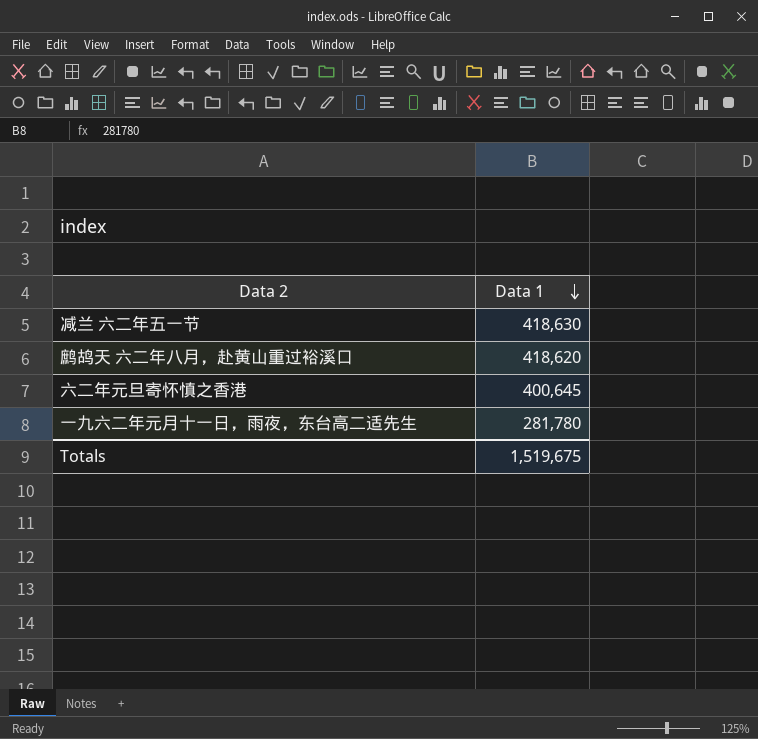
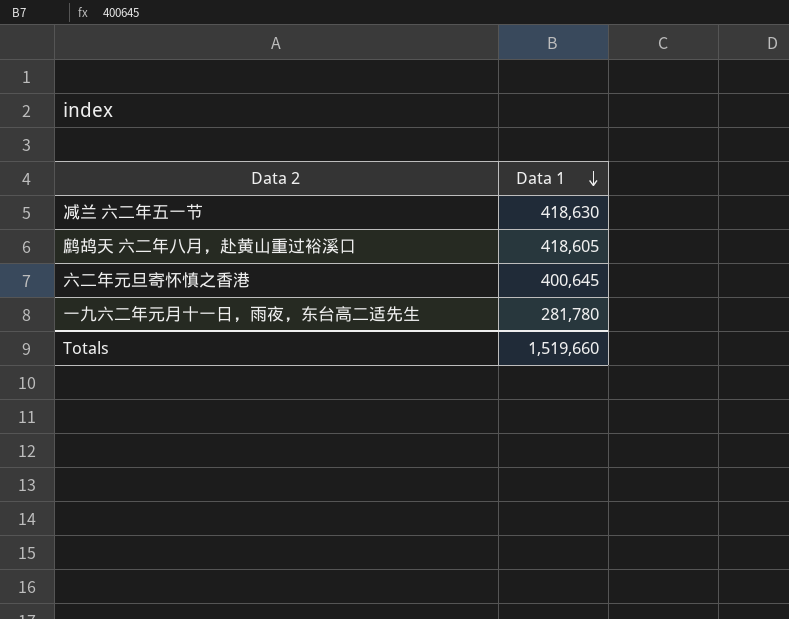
鹧鸪天 六二年八月，赴黄山重过裕溪口 | Data 1: 418,620 -> 418,605
Totals | Data 1: 1,519,675 -> 1,519,660

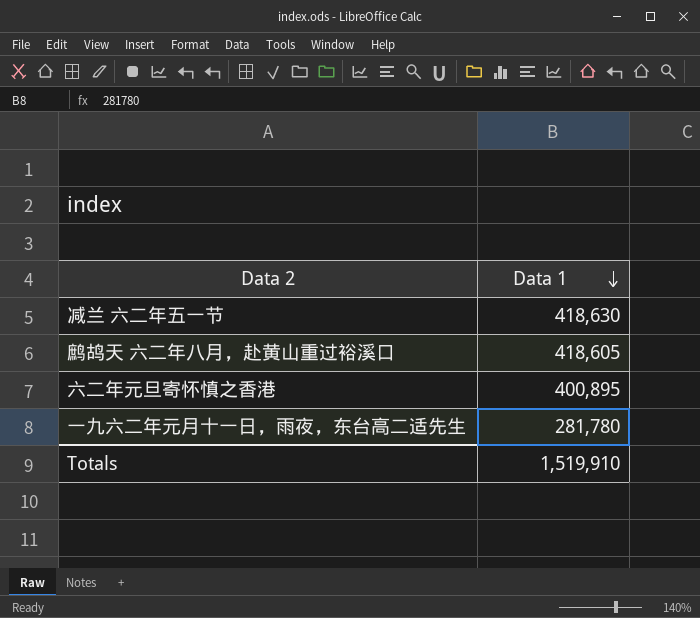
六二年元旦寄怀慎之香港 | Data 1: 400,645 -> 400,895
Totals | Data 1: 1,519,660 -> 1,519,910

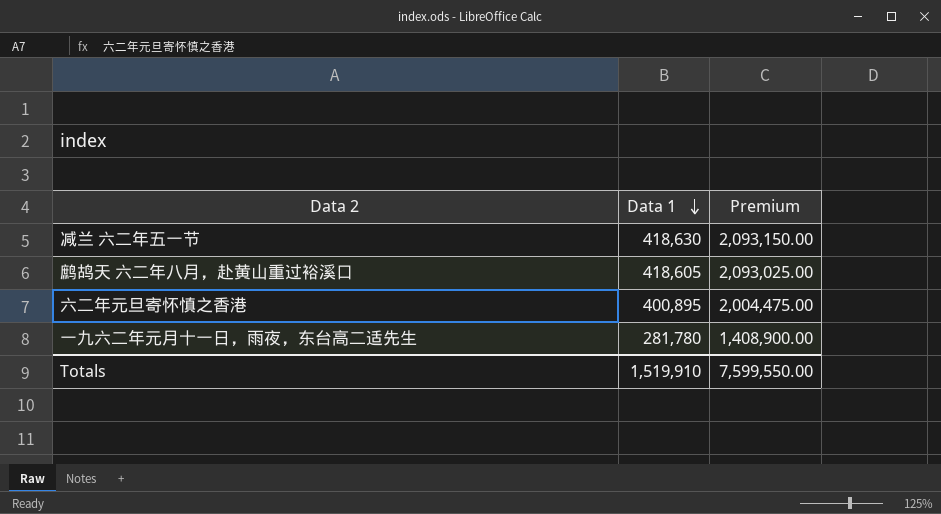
column Premium | formula: none -> [Data 1] * 5

